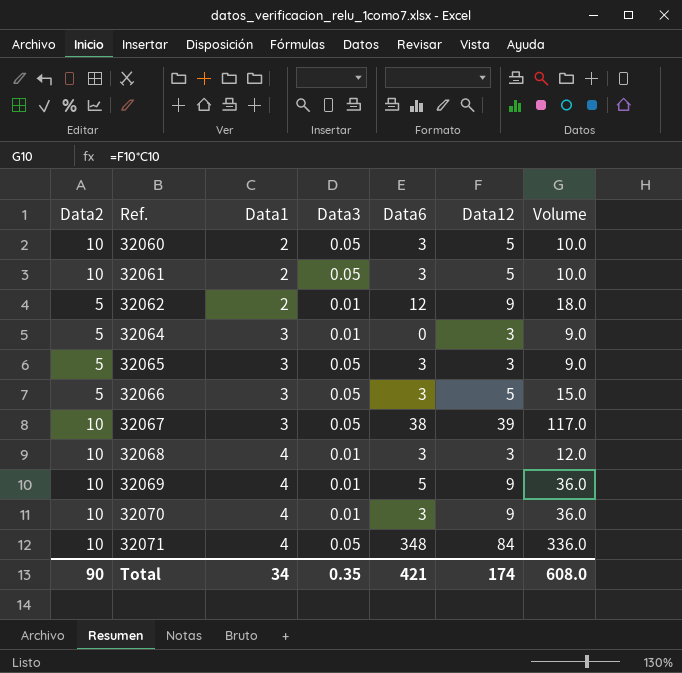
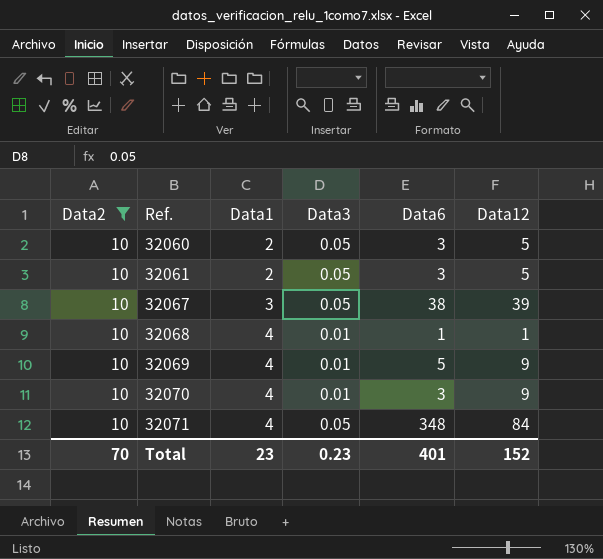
filter: none -> Data2 = 10
column Volume | formula: [Data1] * [Data12] -> none
32068 | Data6: 3 -> 1
32068 | Data12: 3 -> 1
Total | Data2: 90 -> 70
Total | Data1: 34 -> 23
Total | Data3: 0.35 -> 0.23
Total | Data6: 421 -> 401
Total | Data12: 174 -> 152

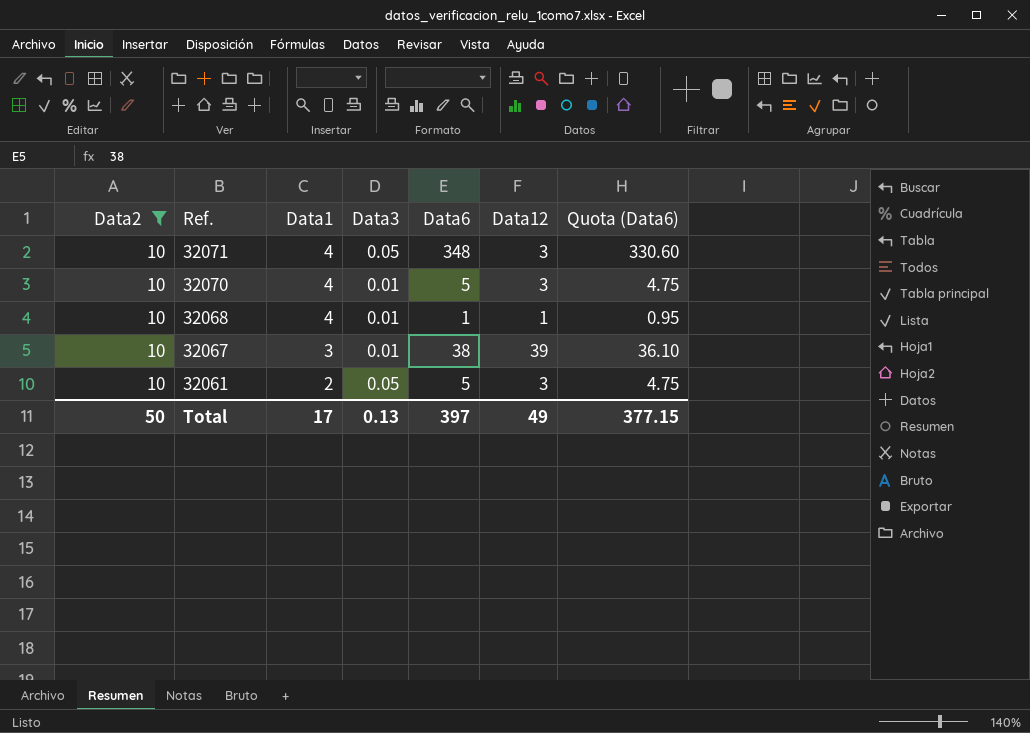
row order: Ref. ascending -> Ref. descending
column Quota (Data6) | formula: none -> [Data6] * 0.95
row 32060: 10 | 2 | 0.05 | 3 | 5 -> none
row 32069: 10 | 4 | 0.01 | 5 | 9 -> none
32071 | Data12: 84 -> 3
32070 | Data6: 3 -> 5
32070 | Data12: 9 -> 3
32067 | Data3: 0.05 -> 0.01
32061 | Data6: 3 -> 5
32061 | Data12: 5 -> 3
Total | Data2: 70 -> 50
Total | Data1: 23 -> 17
Total | Data3: 0.23 -> 0.13
Total | Data6: 401 -> 397
Total | Data12: 152 -> 49

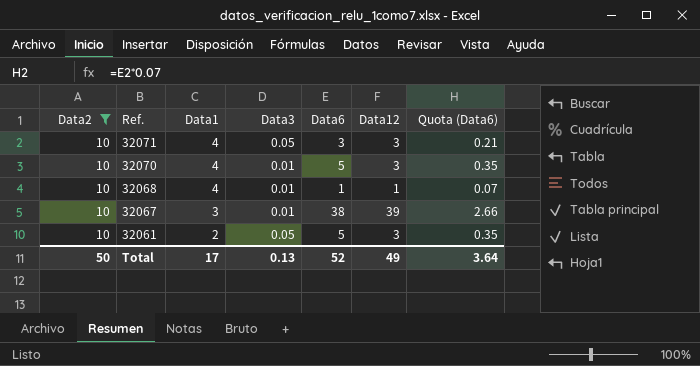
column Quota (Data6) | formula: [Data6] * 0.95 -> [Data6] * 0.07
32071 | Data6: 348 -> 3
Total | Data6: 397 -> 52
Total | Quota (Data6): 377.15 -> 3.64

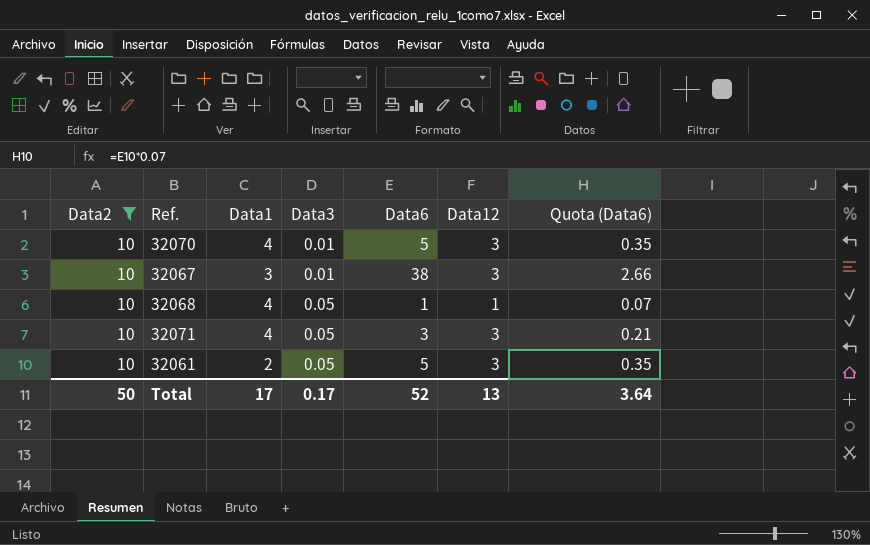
row order: Ref. descending -> Data3 ascending
32067 | Data12: 39 -> 3
32068 | Data3: 0.01 -> 0.05
Total | Data3: 0.13 -> 0.17
Total | Data12: 49 -> 13

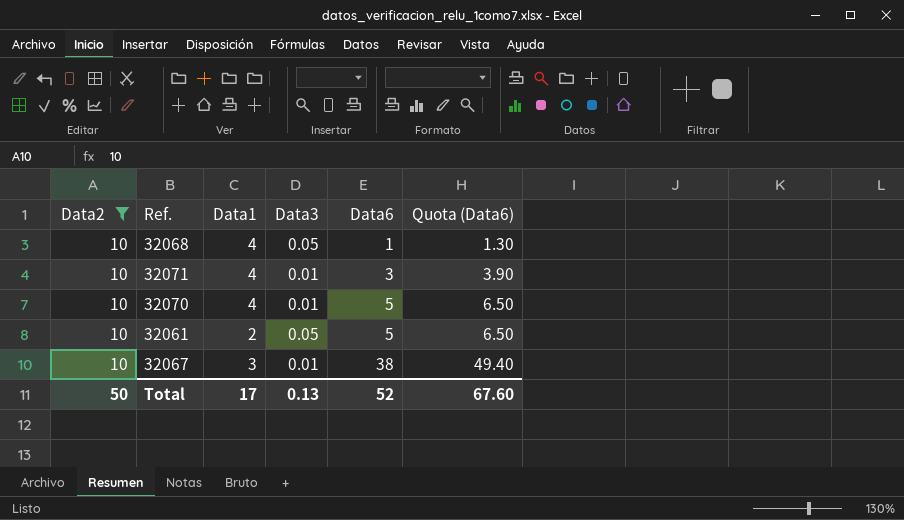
row order: Data3 ascending -> Data6 ascending
column Data12 | position: 6 -> none
column Quota (Data6) | formula: [Data6] * 0.07 -> [Data6] * 1.3
32071 | Data3: 0.05 -> 0.01
Total | Data3: 0.17 -> 0.13
Total | Quota (Data6): 3.64 -> 67.60

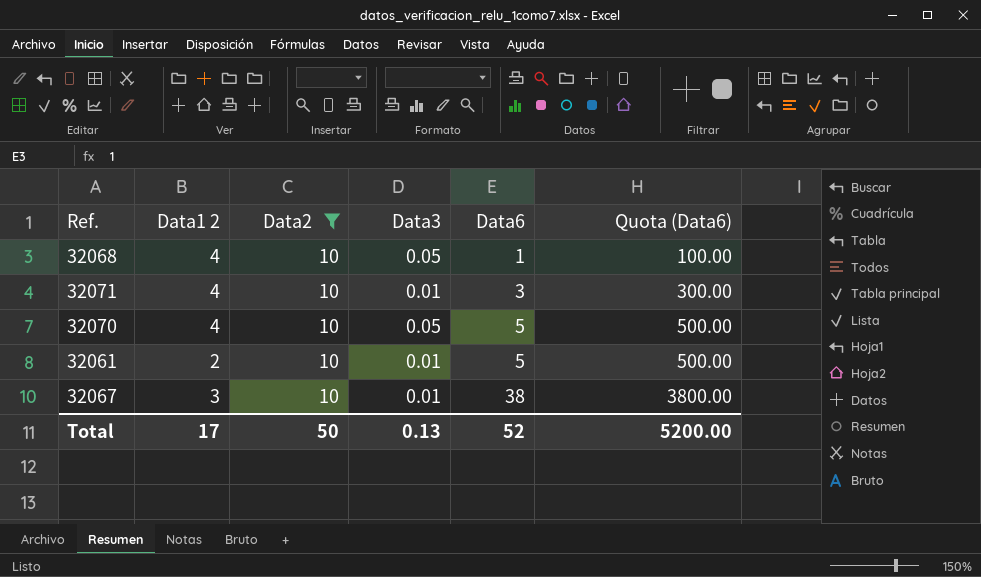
column name: Data1 -> Data1 2
column Data2 | position: 1 -> 3
column Quota (Data6) | formula: [Data6] * 1.3 -> [Data6] * 100
32070 | Data3: 0.01 -> 0.05
32061 | Data3: 0.05 -> 0.01
Total | Quota (Data6): 67.60 -> 5200.00

